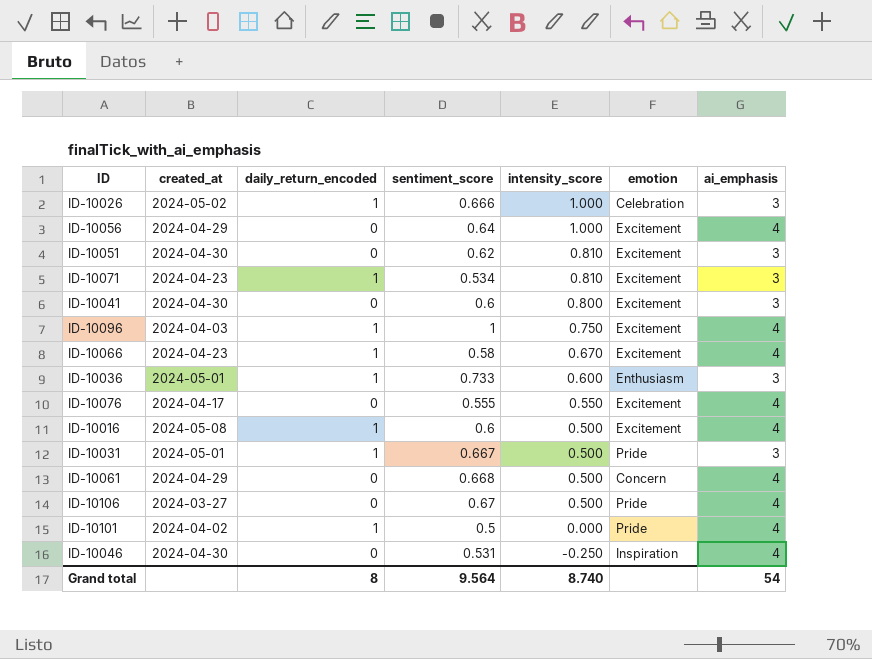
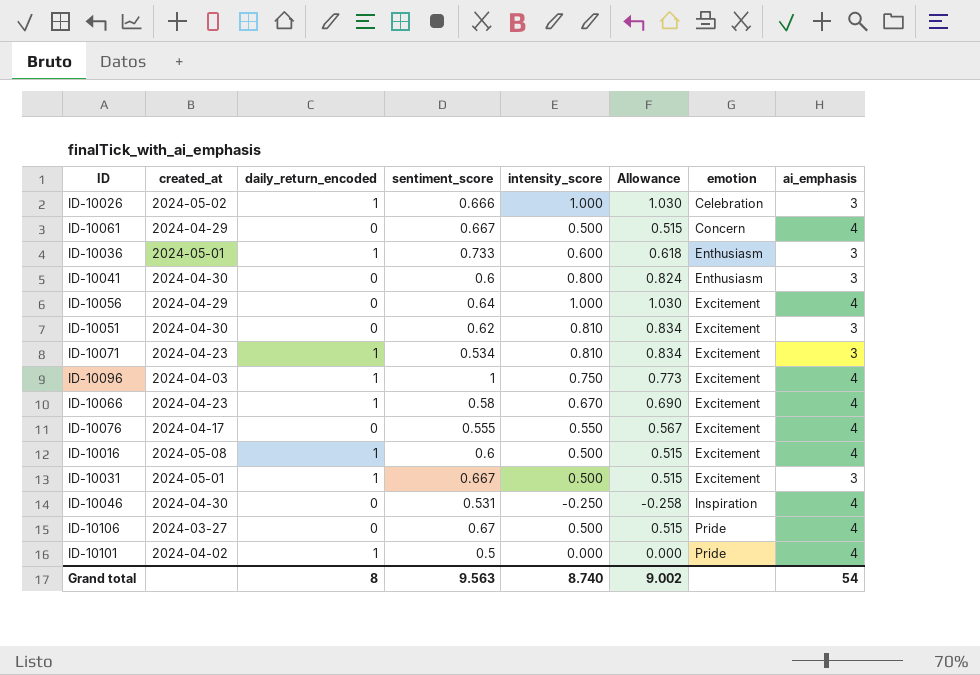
row order: intensity_score descending -> emotion ascending
column Allowance | formula: none -> [intensity_score] * 1.03
ID-10061 | sentiment_score: 0.668 -> 0.667
ID-10041 | emotion: Excitement -> Enthusiasm
ID-10031 | emotion: Pride -> Excitement
Grand total | sentiment_score: 9.564 -> 9.563

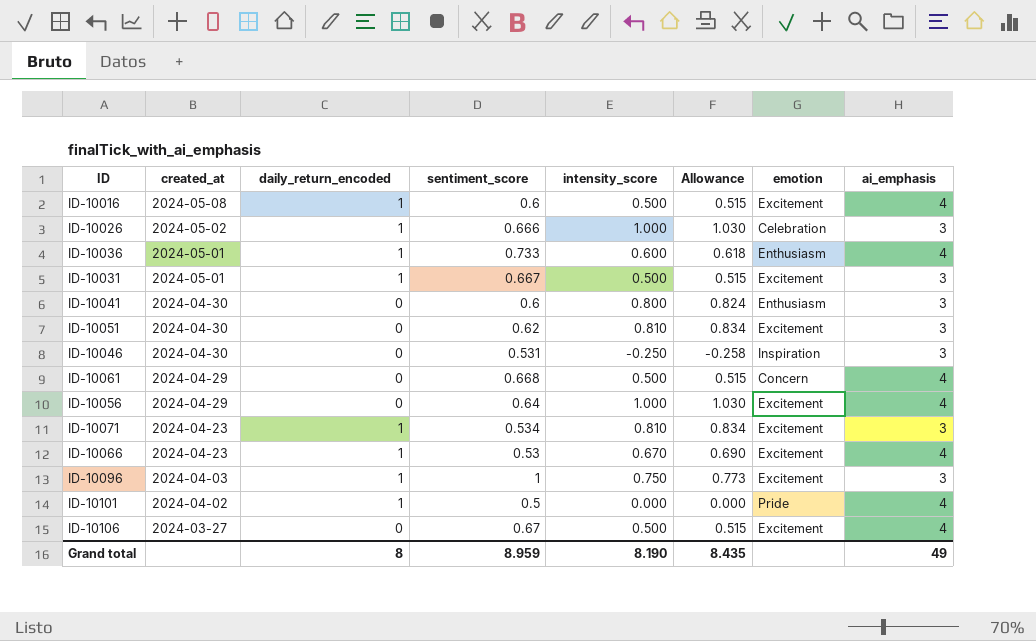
row order: emotion ascending -> created_at descending
row ID-10076: 2024-04-17 | 0 | 0.555 | 0.550 | 0.567 | Excitement | 4 -> none
ID-10036 | ai_emphasis: 3 -> 4
ID-10046 | ai_emphasis: 4 -> 3
ID-10061 | sentiment_score: 0.667 -> 0.668
ID-10066 | sentiment_score: 0.58 -> 0.53
ID-10096 | ai_emphasis: 4 -> 3
ID-10106 | emotion: Pride -> Excitement
Grand total | sentiment_score: 9.563 -> 8.959
Grand total | intensity_score: 8.740 -> 8.190
Grand total | Allowance: 9.002 -> 8.435
Grand total | ai_emphasis: 54 -> 49

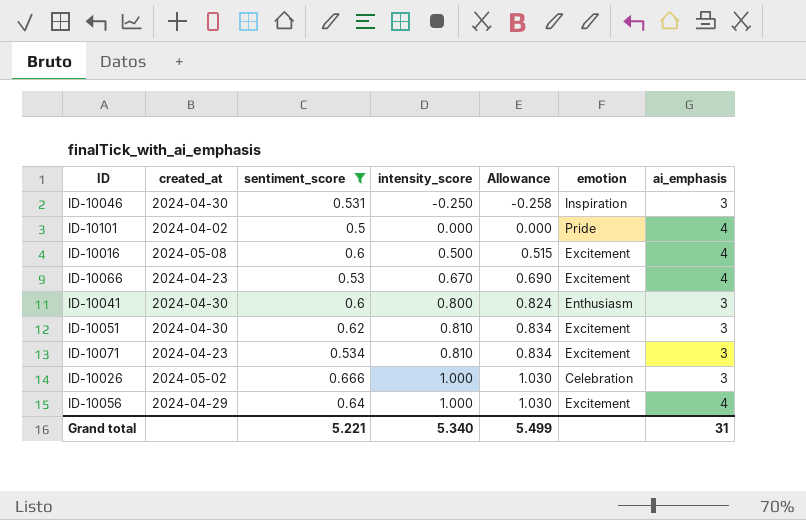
filter: none -> sentiment_score <= 0.666
row order: created_at descending -> intensity_score ascending
column daily_return_encoded | position: 3 -> none
Grand total | sentiment_score: 8.959 -> 5.221
Grand total | intensity_score: 8.190 -> 5.340
Grand total | Allowance: 8.435 -> 5.499
Grand total | ai_emphasis: 49 -> 31

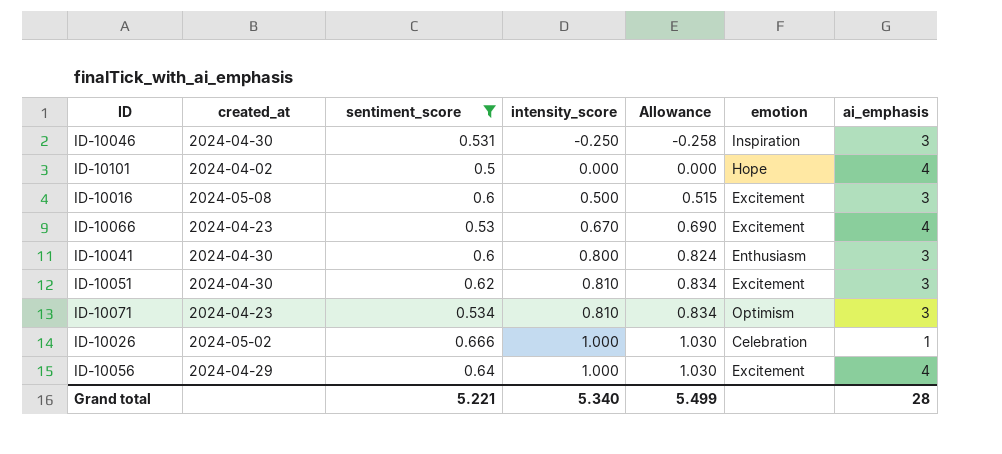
ID-10101 | emotion: Pride -> Hope
ID-10016 | ai_emphasis: 4 -> 3
ID-10071 | emotion: Excitement -> Optimism
ID-10026 | ai_emphasis: 3 -> 1
Grand total | ai_emphasis: 31 -> 28

